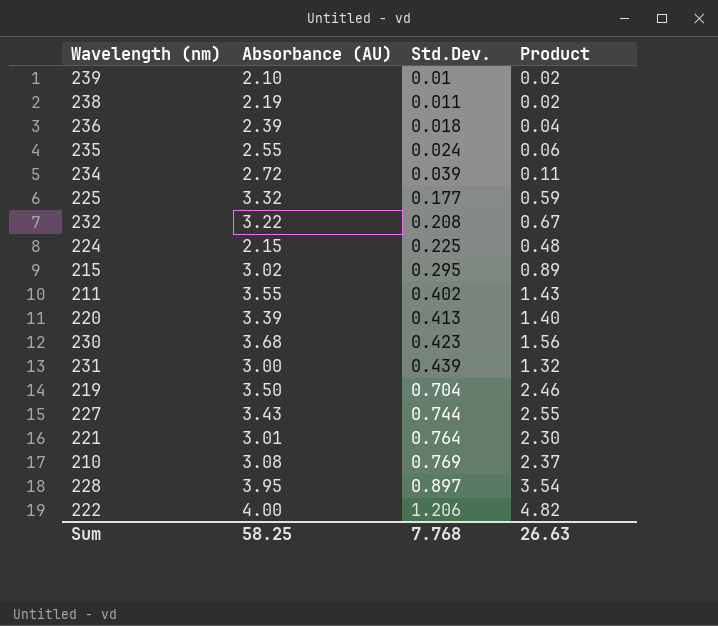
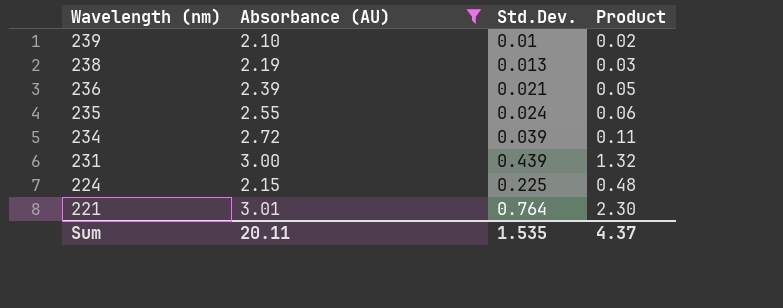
filter: none -> Absorbance (AU) <= 3.01
row order: Std.Dev. ascending -> Wavelength (nm) descending
238 | Std.Dev.: 0.011 -> 0.013
238 | Product: 0.02 -> 0.03
236 | Std.Dev.: 0.018 -> 0.021
236 | Product: 0.04 -> 0.05
Sum | Absorbance (AU): 58.25 -> 20.11
Sum | Std.Dev.: 7.768 -> 1.535
Sum | Product: 26.63 -> 4.37

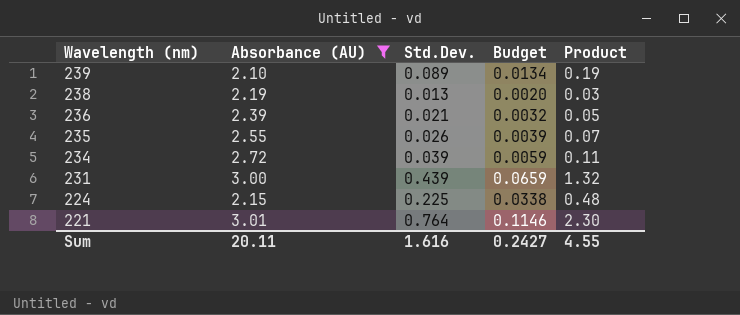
column Budget | formula: none -> [Std.Dev.] * 0.15
239 | Std.Dev.: 0.01 -> 0.089
239 | Product: 0.02 -> 0.19
235 | Std.Dev.: 0.024 -> 0.026
235 | Product: 0.06 -> 0.07
Sum | Std.Dev.: 1.535 -> 1.616
Sum | Product: 4.37 -> 4.55

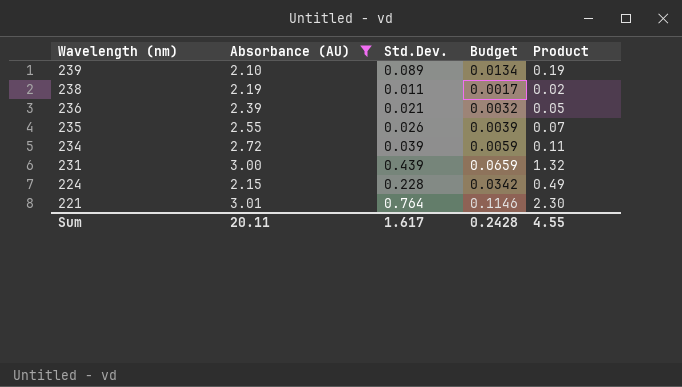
238 | Std.Dev.: 0.013 -> 0.011
238 | Budget: 0.0020 -> 0.0017
238 | Product: 0.03 -> 0.02
224 | Std.Dev.: 0.225 -> 0.228
224 | Budget: 0.0338 -> 0.0342
224 | Product: 0.48 -> 0.49
Sum | Std.Dev.: 1.616 -> 1.617
Sum | Budget: 0.2427 -> 0.2428

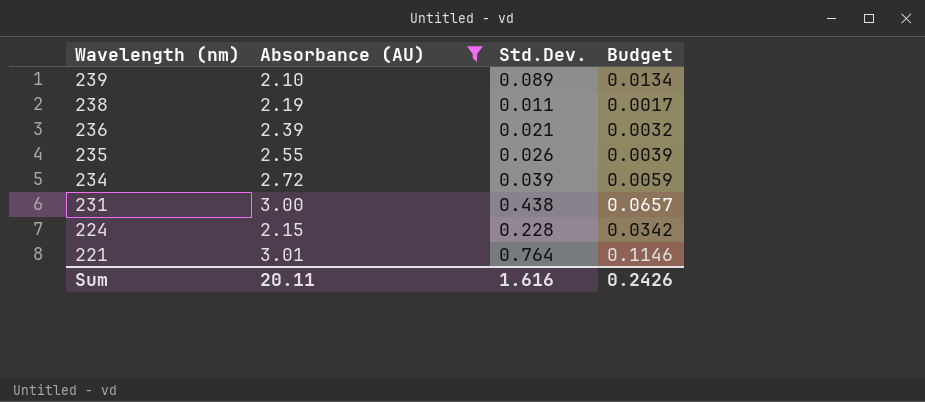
column Product | formula: [Absorbance (AU)] * [Std.Dev.] -> none
231 | Std.Dev.: 0.439 -> 0.438
231 | Budget: 0.0659 -> 0.0657
Sum | Std.Dev.: 1.617 -> 1.616
Sum | Budget: 0.2428 -> 0.2426

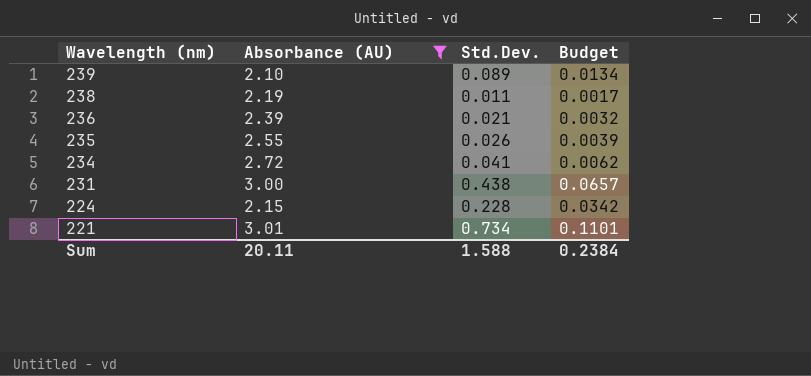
234 | Std.Dev.: 0.039 -> 0.041
234 | Budget: 0.0059 -> 0.0062
221 | Std.Dev.: 0.764 -> 0.734
221 | Budget: 0.1146 -> 0.1101
Sum | Std.Dev.: 1.616 -> 1.588
Sum | Budget: 0.2426 -> 0.2384

